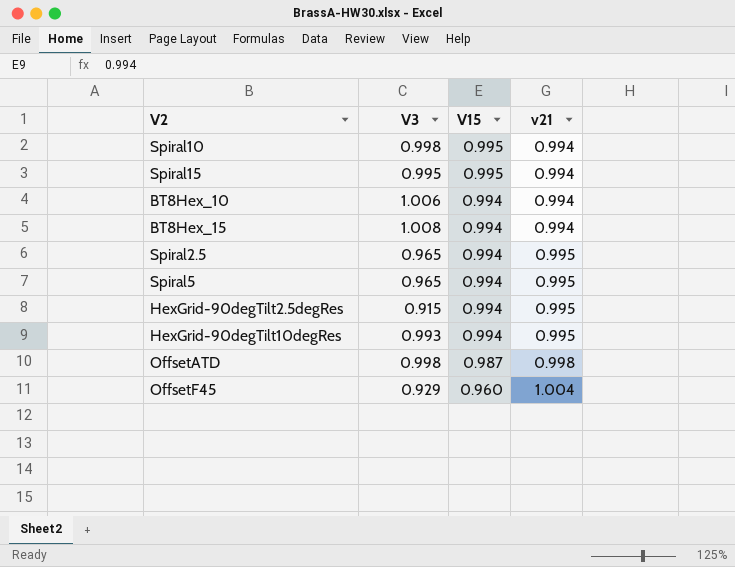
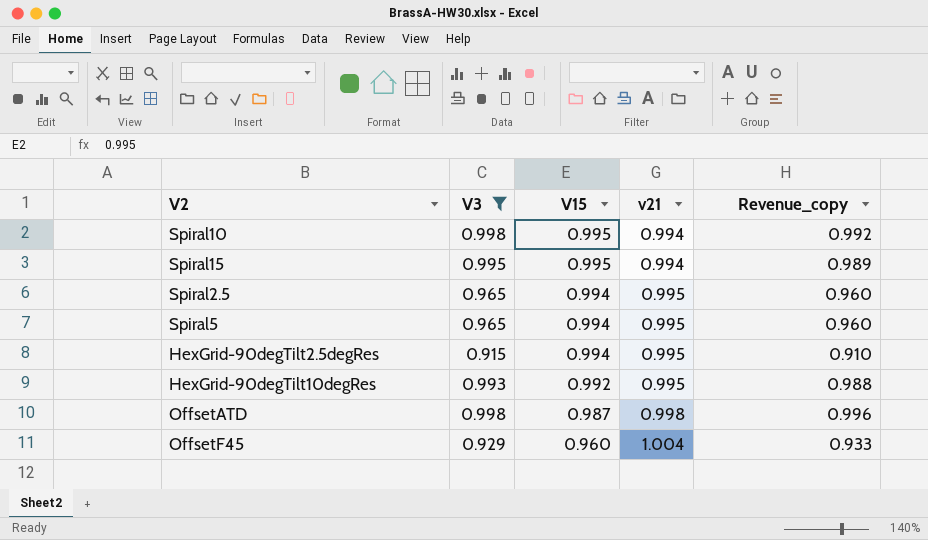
filter: none -> V3 <= 0.998
column Revenue_copy | formula: none -> [V3] * [v21]
HexGrid-90degTilt10degRes | V15: 0.994 -> 0.992

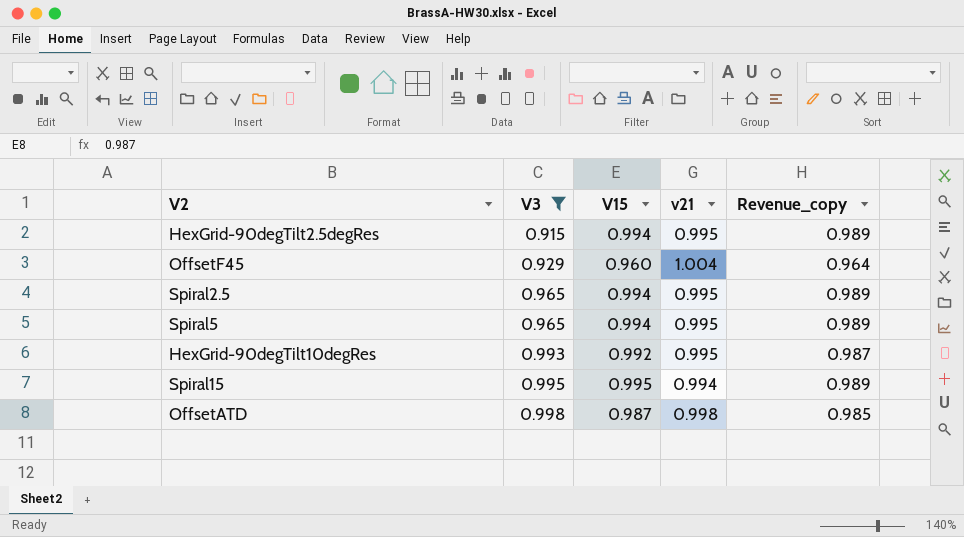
row order: V15 descending -> V3 ascending
column Revenue_copy | formula: [V3] * [v21] -> [V15] * [v21]
row Spiral10: 0.998 | 0.995 | 0.994 | 0.992 -> none

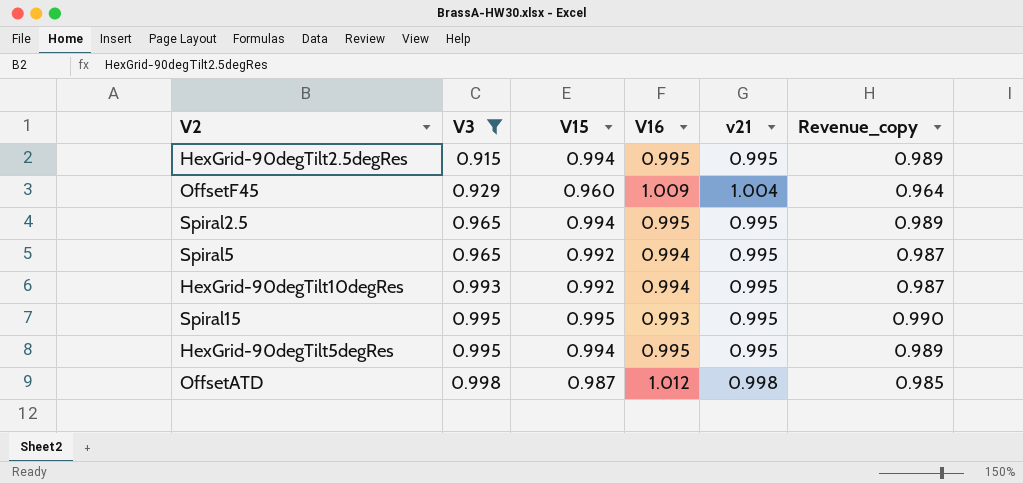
column V16 | position: none -> 4
Spiral5 | V15: 0.994 -> 0.992
Spiral5 | Revenue_copy: 0.989 -> 0.987
Spiral15 | v21: 0.994 -> 0.995
Spiral15 | Revenue_copy: 0.989 -> 0.990
row HexGrid-90degTilt5degRes: none -> 0.995 | 0.994 | 0.995 | 0.995 | 0.989

